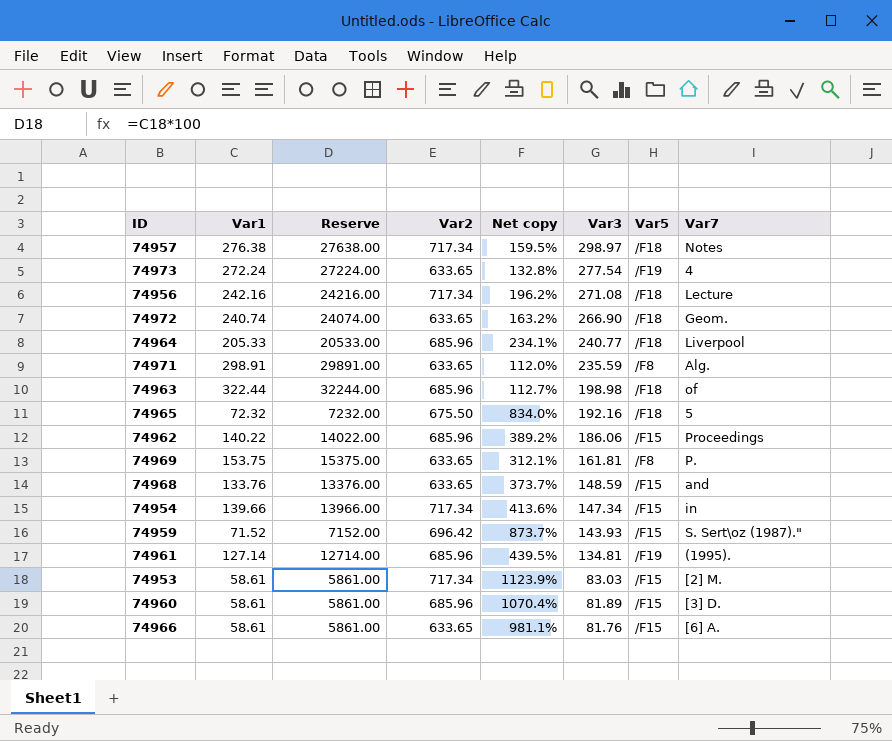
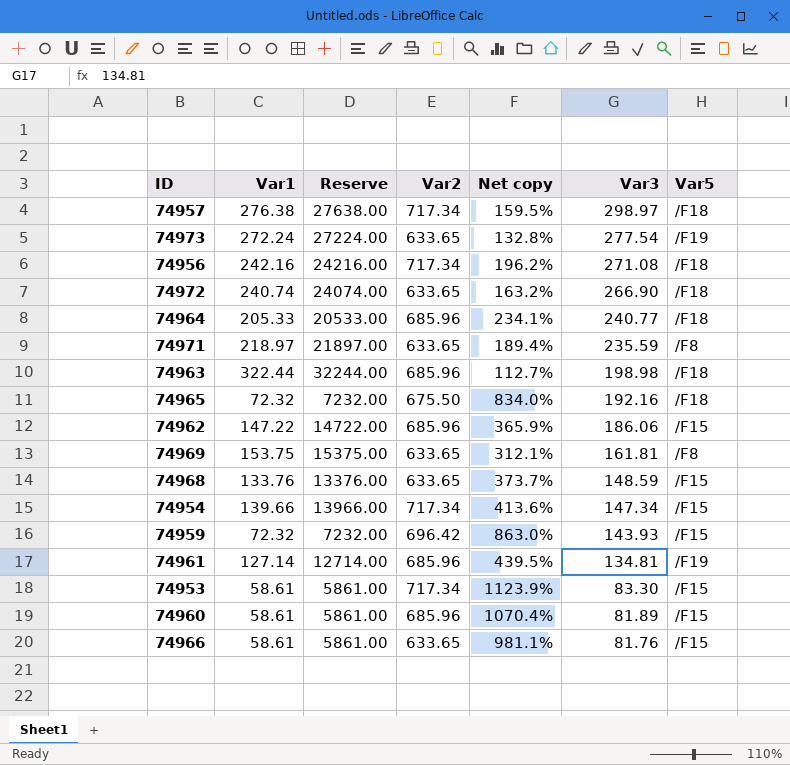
column Var7 | position: 8 -> none
74971 | Var1: 298.91 -> 218.97
74971 | Reserve: 29891.00 -> 21897.00
74971 | Net copy: 112.0% -> 189.4%
74962 | Var1: 140.22 -> 147.22
74962 | Reserve: 14022.00 -> 14722.00
74962 | Net copy: 389.2% -> 365.9%
74959 | Var1: 71.52 -> 72.32
74959 | Reserve: 7152.00 -> 7232.00
74959 | Net copy: 873.7% -> 863.0%
74953 | Var3: 83.03 -> 83.30

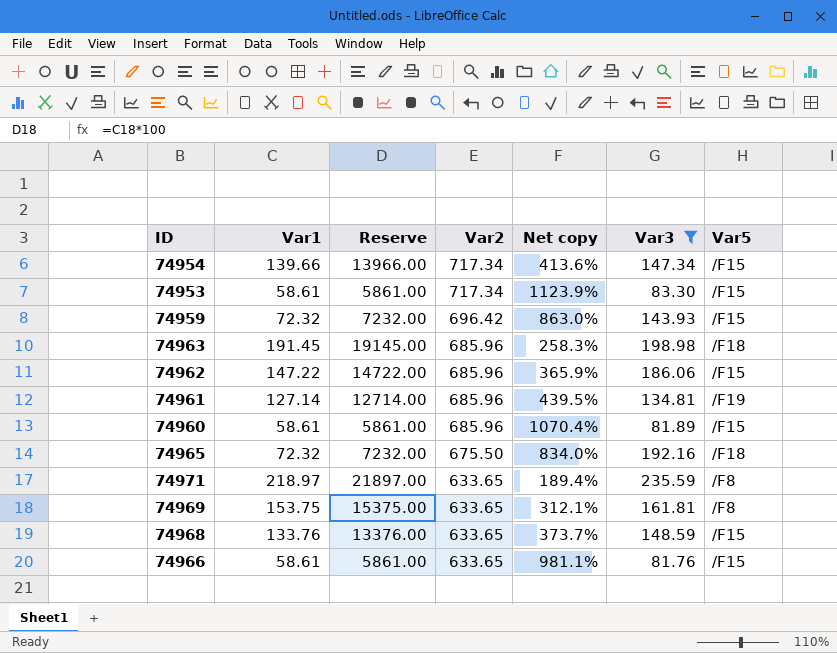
filter: none -> Var3 <= 235.59
row order: Var3 descending -> Var2 descending
74963 | Var1: 322.44 -> 191.45
74963 | Reserve: 32244.00 -> 19145.00
74963 | Net copy: 112.7% -> 258.3%

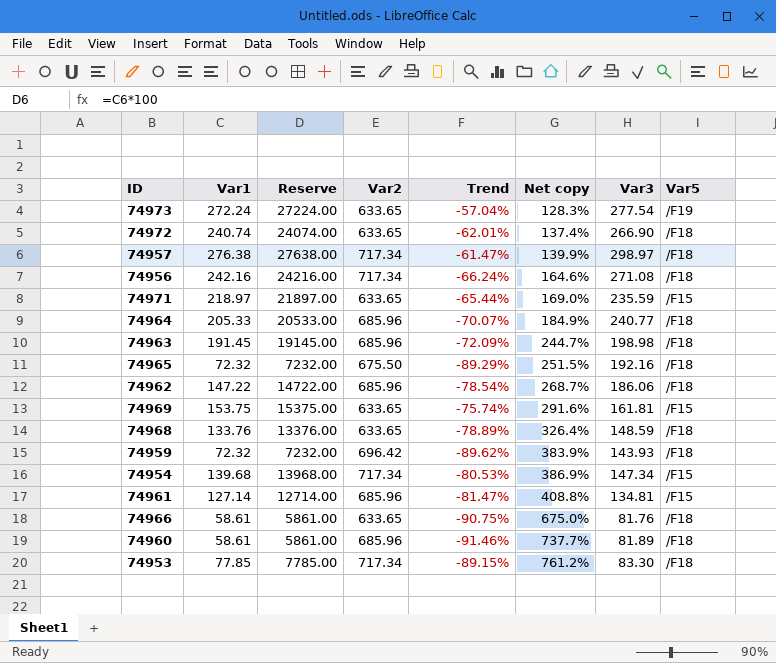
filter: Var3 <= 235.59 -> none
row order: Var2 descending -> Net copy ascending
column Trend | formula: none -> ([Var1] - [Var2]) / [Var2]
column Net copy | formula: ([Var2] - [Var1]) / [Var1] -> ([Var2] - [Var3]) / [Var3]
74971 | Var5: /F8 -> /F15
74962 | Var5: /F15 -> /F18
74969 | Var5: /F8 -> /F15
74968 | Var5: /F15 -> /F18
74959 | Var5: /F15 -> /F18
74954 | Var1: 139.66 -> 139.68
74954 | Reserve: 13966.00 -> 13968.00
74961 | Var5: /F19 -> /F15
74966 | Var5: /F15 -> /F18
74960 | Var5: /F15 -> /F18
74953 | Var1: 58.61 -> 77.85
74953 | Reserve: 5861.00 -> 7785.00
74953 | Var5: /F15 -> /F18

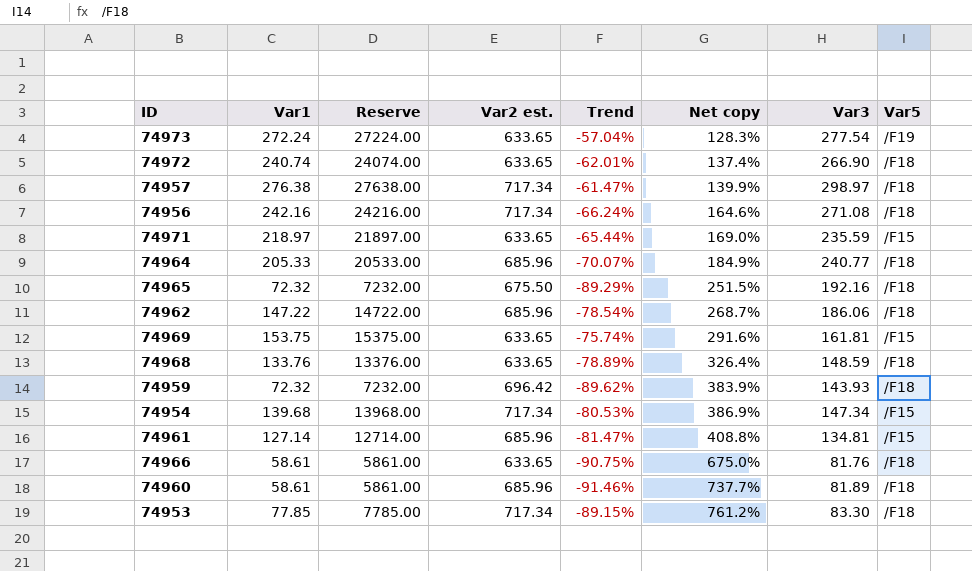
column name: Var2 -> Var2 est.
row 74963: 191.45 | 19145.00 | 685.96 | -72.09% | 244.7% | 198.98 | /F18 -> none

